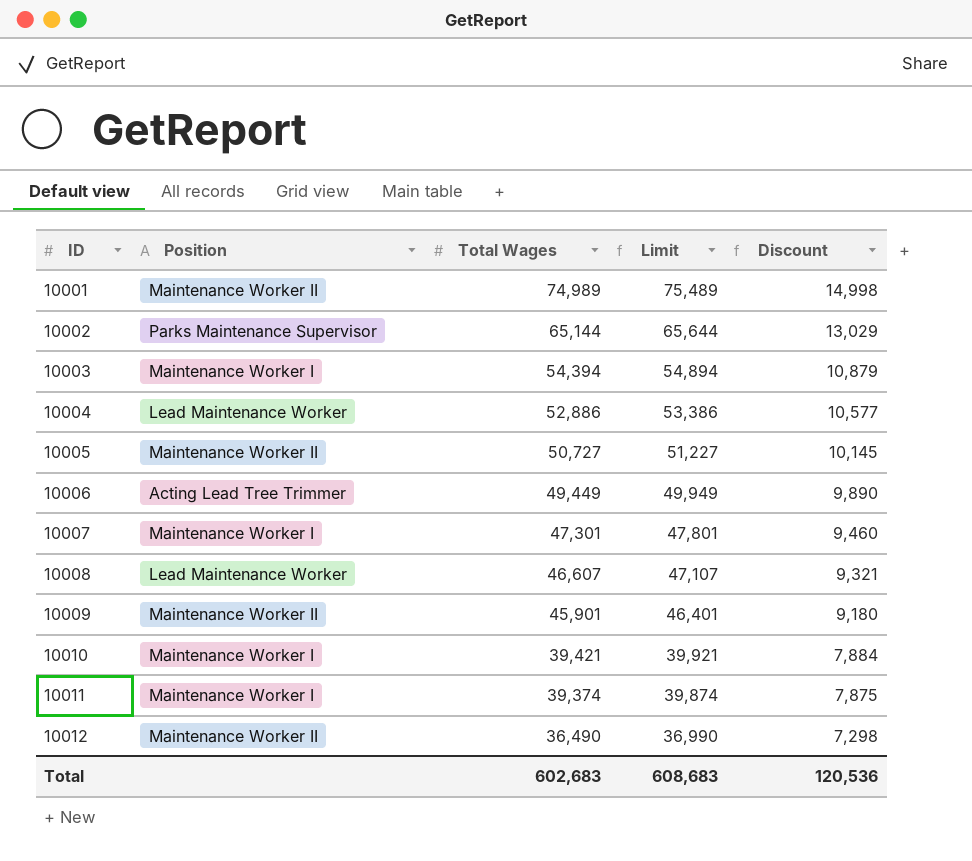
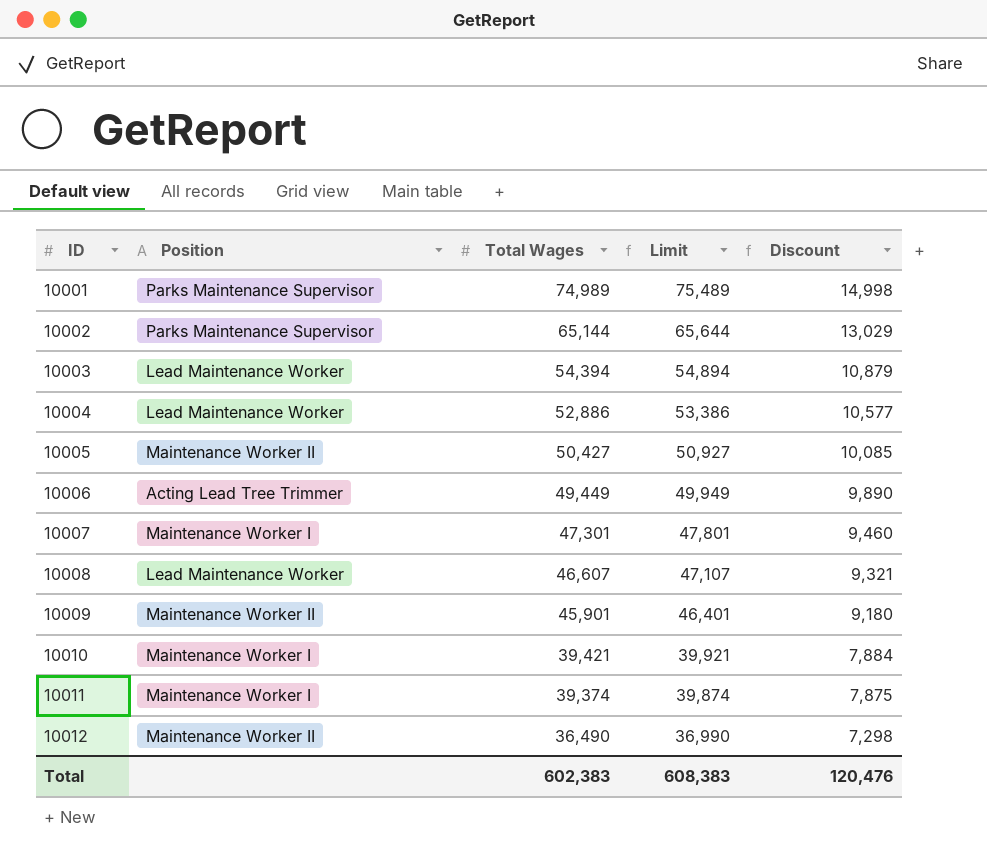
10001 | Position: Maintenance Worker II -> Parks Maintenance Supervisor
10003 | Position: Maintenance Worker I -> Lead Maintenance Worker
10005 | Total Wages: 50,727 -> 50,427
10005 | Limit: 51,227 -> 50,927
10005 | Discount: 10,145 -> 10,085
Total | Total Wages: 602,683 -> 602,383
Total | Limit: 608,683 -> 608,383
Total | Discount: 120,536 -> 120,476

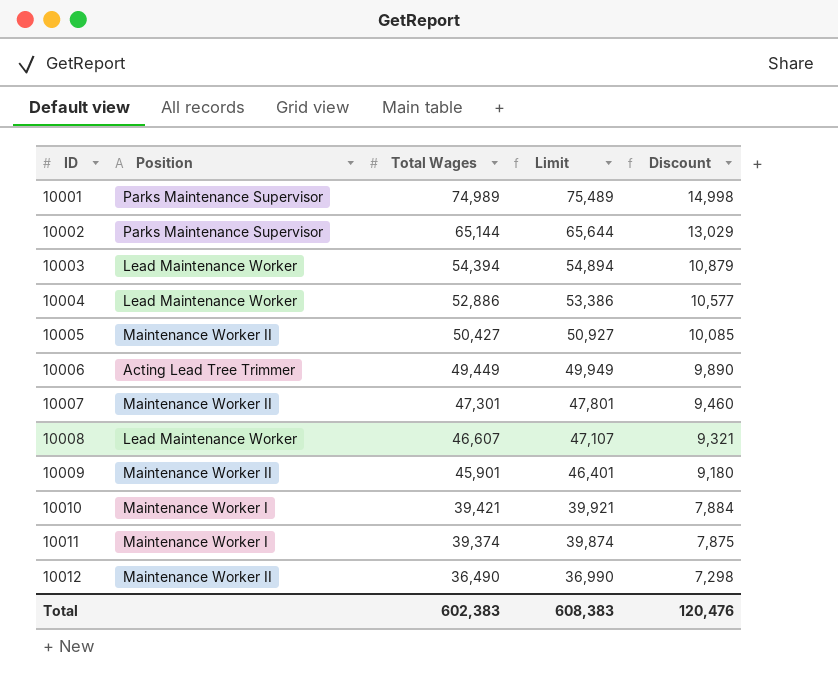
10007 | Position: Maintenance Worker I -> Maintenance Worker II

